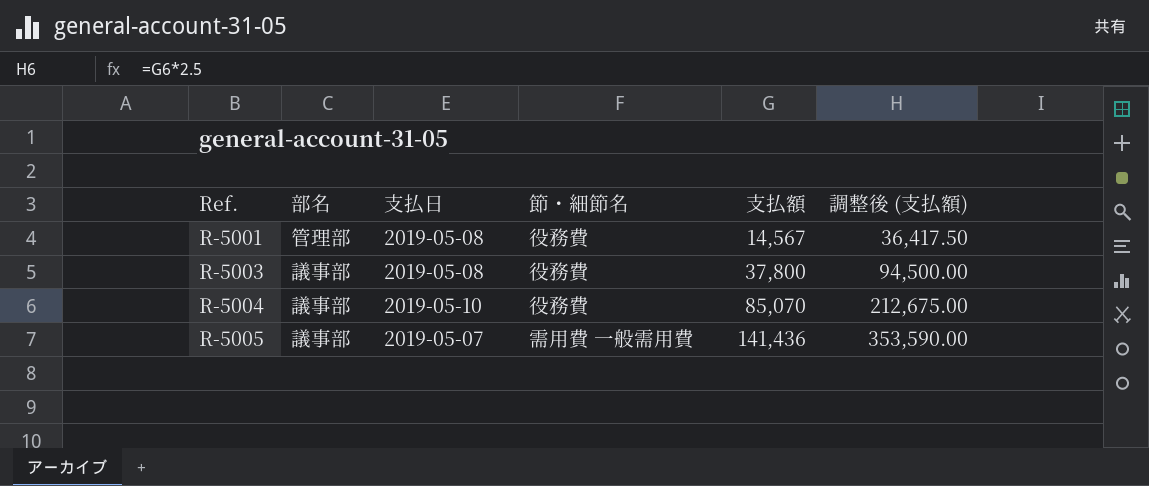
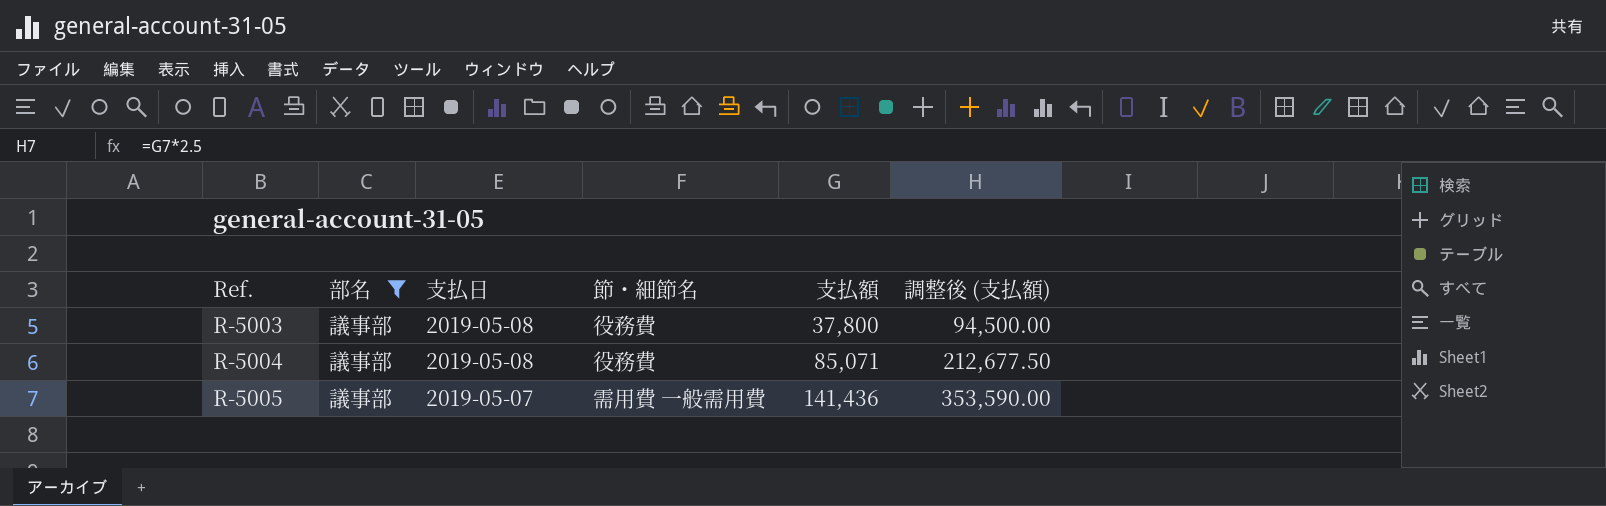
filter: none -> 部名 = 議事部
R-5004 | 支払日: 2019-05-10 -> 2019-05-08
R-5004 | 支払額: 85,070 -> 85,071
R-5004 | 調整後 (支払額): 212,675.00 -> 212,677.50

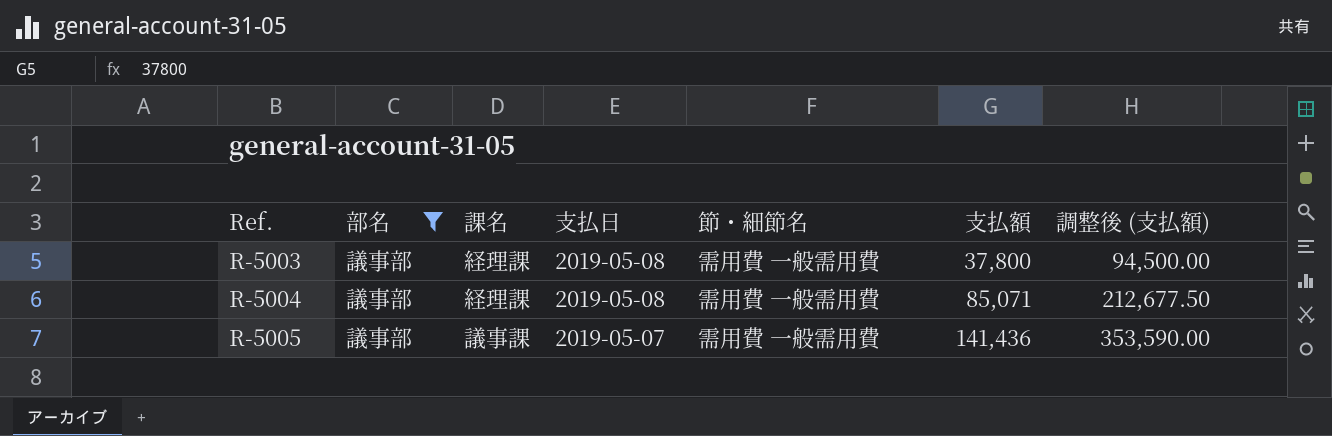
column 課名 | position: none -> 3
R-5003 | 節・細節名: 役務費 -> 需用費 一般需用費
R-5004 | 節・細節名: 役務費 -> 需用費 一般需用費

